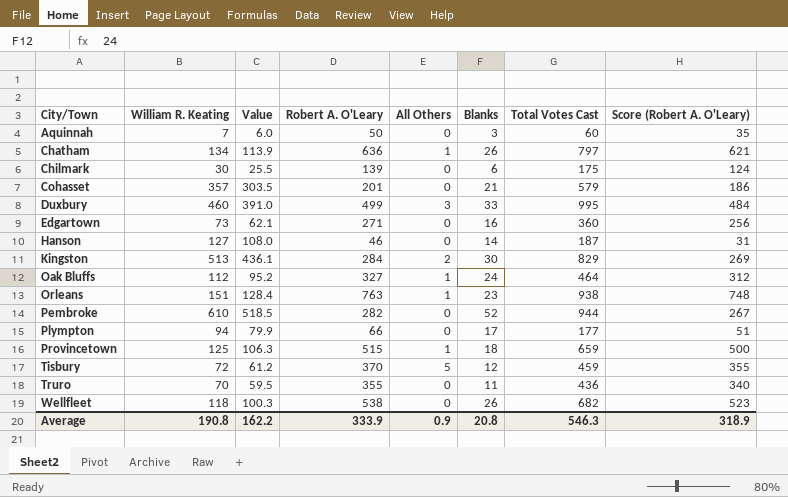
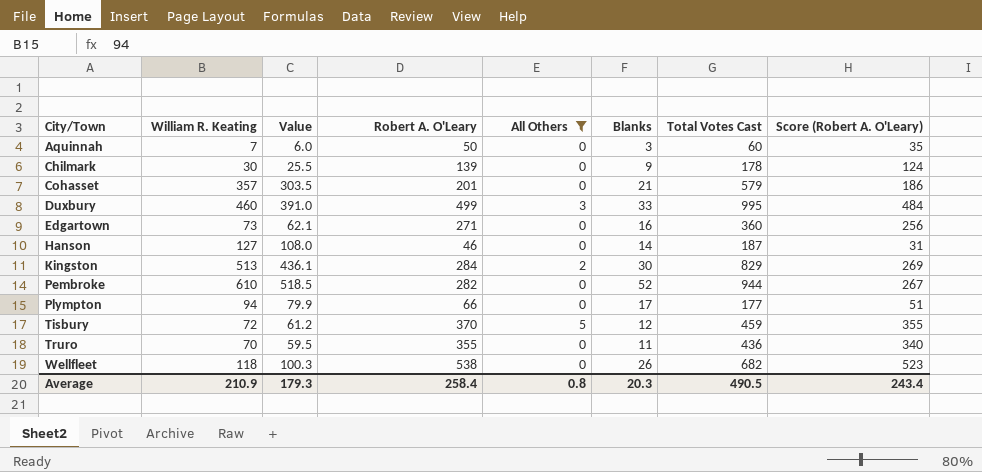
filter: none -> All Others != 1
Chilmark | Blanks: 6 -> 9
Chilmark | Total Votes Cast: 175 -> 178
Average | William R. Keating: 190.8 -> 210.9
Average | Value: 162.2 -> 179.3
Average | Robert A. O'Leary: 333.9 -> 258.4
Average | All Others: 0.9 -> 0.8
Average | Blanks: 20.8 -> 20.3
Average | Total Votes Cast: 546.3 -> 490.5
Average | Score (Robert A. O'Leary): 318.9 -> 243.4

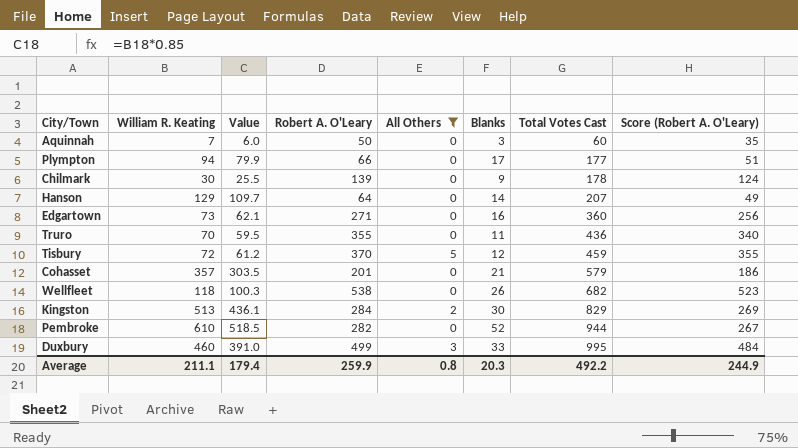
row order: City/Town ascending -> Total Votes Cast ascending
Hanson | William R. Keating: 127 -> 129
Hanson | Value: 108.0 -> 109.7
Hanson | Robert A. O'Leary: 46 -> 64
Hanson | Total Votes Cast: 187 -> 207
Hanson | Score (Robert A. O'Leary): 31 -> 49
Average | William R. Keating: 210.9 -> 211.1
Average | Value: 179.3 -> 179.4
Average | Robert A. O'Leary: 258.4 -> 259.9
Average | Total Votes Cast: 490.5 -> 492.2
Average | Score (Robert A. O'Leary): 243.4 -> 244.9

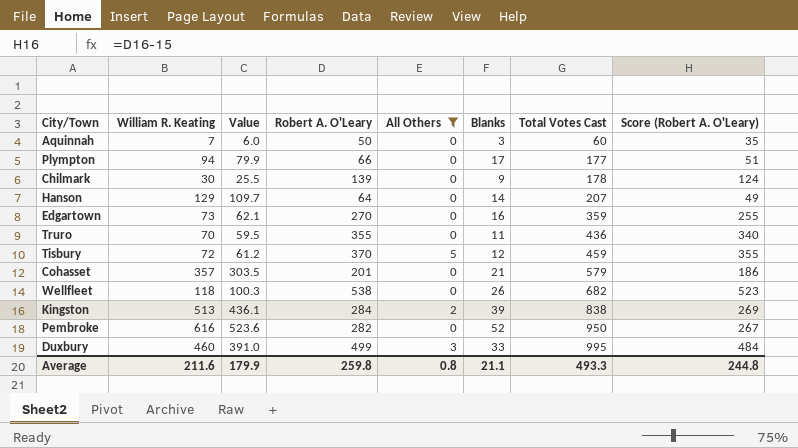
Edgartown | Robert A. O'Leary: 271 -> 270
Edgartown | Total Votes Cast: 360 -> 359
Edgartown | Score (Robert A. O'Leary): 256 -> 255
Kingston | Blanks: 30 -> 39
Kingston | Total Votes Cast: 829 -> 838
Pembroke | William R. Keating: 610 -> 616
Pembroke | Value: 518.5 -> 523.6
Pembroke | Total Votes Cast: 944 -> 950
Average | William R. Keating: 211.1 -> 211.6
Average | Value: 179.4 -> 179.9
Average | Robert A. O'Leary: 259.9 -> 259.8
Average | Blanks: 20.3 -> 21.1
Average | Total Votes Cast: 492.2 -> 493.3
Average | Score (Robert A. O'Leary): 244.9 -> 244.8

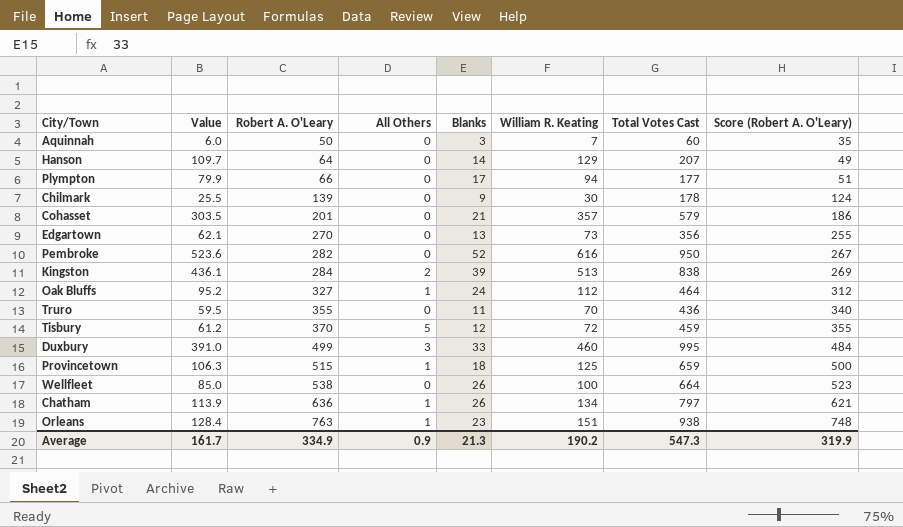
filter: All Others != 1 -> none
row order: Total Votes Cast ascending -> Robert A. O'Leary ascending
column William R. Keating | position: 2 -> 6
Edgartown | Blanks: 16 -> 13
Edgartown | Total Votes Cast: 359 -> 356
Wellfleet | Value: 100.3 -> 85.0
Wellfleet | William R. Keating: 118 -> 100
Wellfleet | Total Votes Cast: 682 -> 664
Average | Value: 179.9 -> 161.7
Average | Robert A. O'Leary: 259.8 -> 334.9
Average | All Others: 0.8 -> 0.9
Average | Blanks: 21.1 -> 21.3
Average | William R. Keating: 211.6 -> 190.2
Average | Total Votes Cast: 493.3 -> 547.3
Average | Score (Robert A. O'Leary): 244.8 -> 319.9

